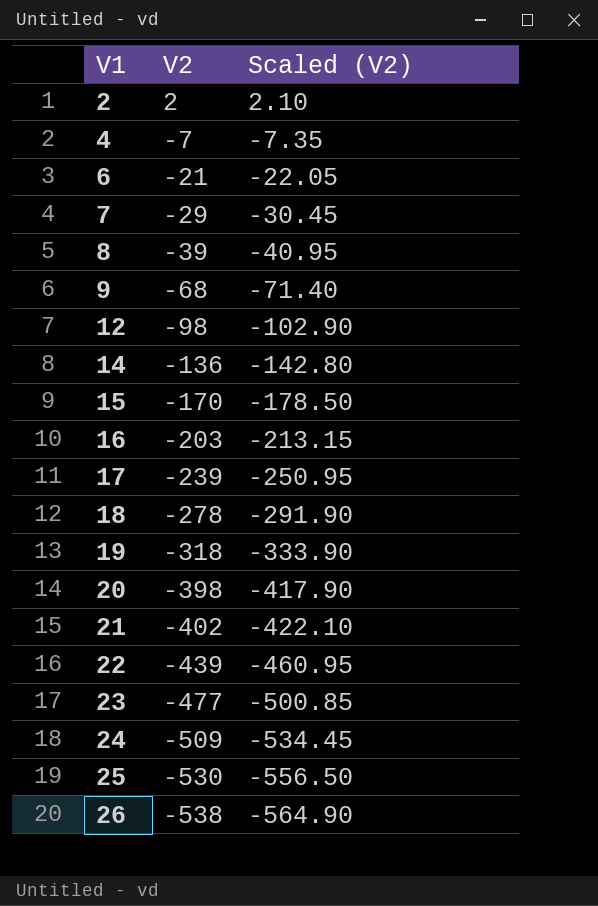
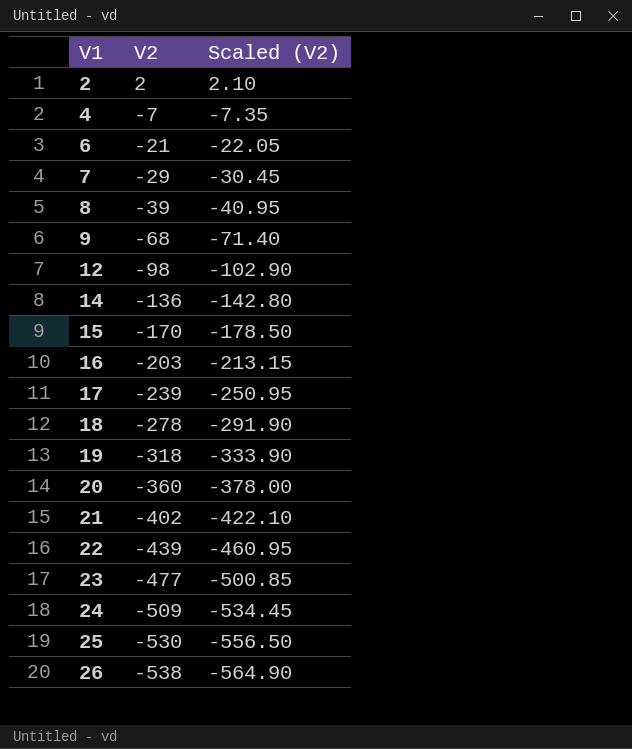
20 | V2: -398 -> -360
20 | Scaled (V2): -417.90 -> -378.00

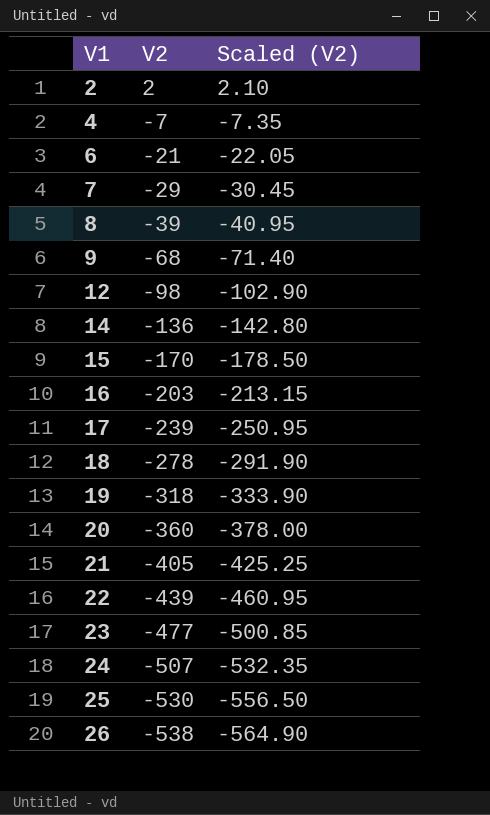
21 | V2: -402 -> -405
21 | Scaled (V2): -422.10 -> -425.25
24 | V2: -509 -> -507
24 | Scaled (V2): -534.45 -> -532.35

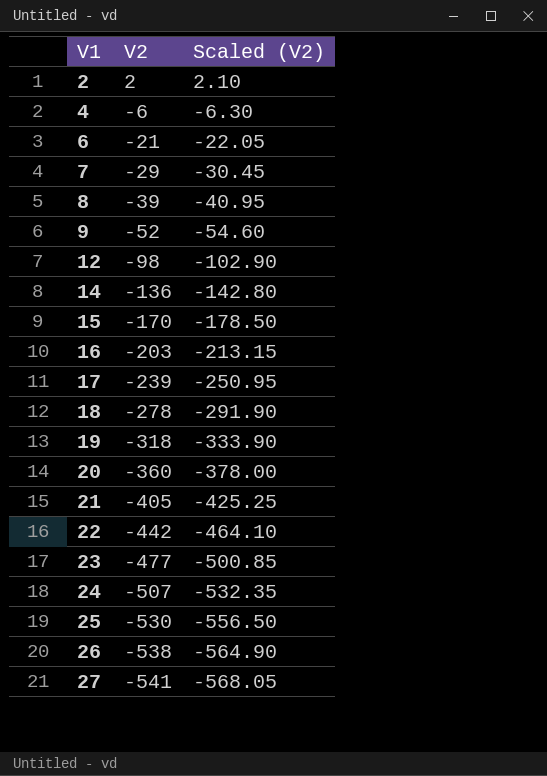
4 | V2: -7 -> -6
4 | Scaled (V2): -7.35 -> -6.30
9 | V2: -68 -> -52
9 | Scaled (V2): -71.40 -> -54.60
22 | V2: -439 -> -442
22 | Scaled (V2): -460.95 -> -464.10
row 27: none -> -541 | -568.05

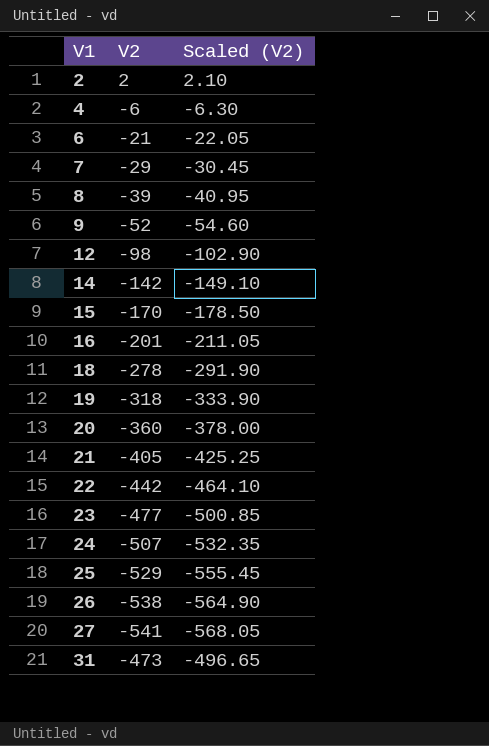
row 17: -239 | -250.95 -> none
14 | V2: -136 -> -142
14 | Scaled (V2): -142.80 -> -149.10
16 | V2: -203 -> -201
16 | Scaled (V2): -213.15 -> -211.05
25 | V2: -530 -> -529
25 | Scaled (V2): -556.50 -> -555.45
row 31: none -> -473 | -496.65

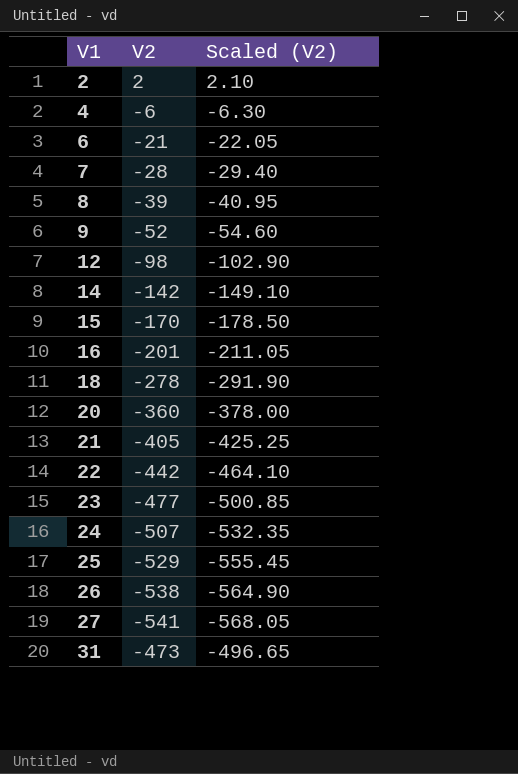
row 19: -318 | -333.90 -> none
7 | V2: -29 -> -28
7 | Scaled (V2): -30.45 -> -29.40

